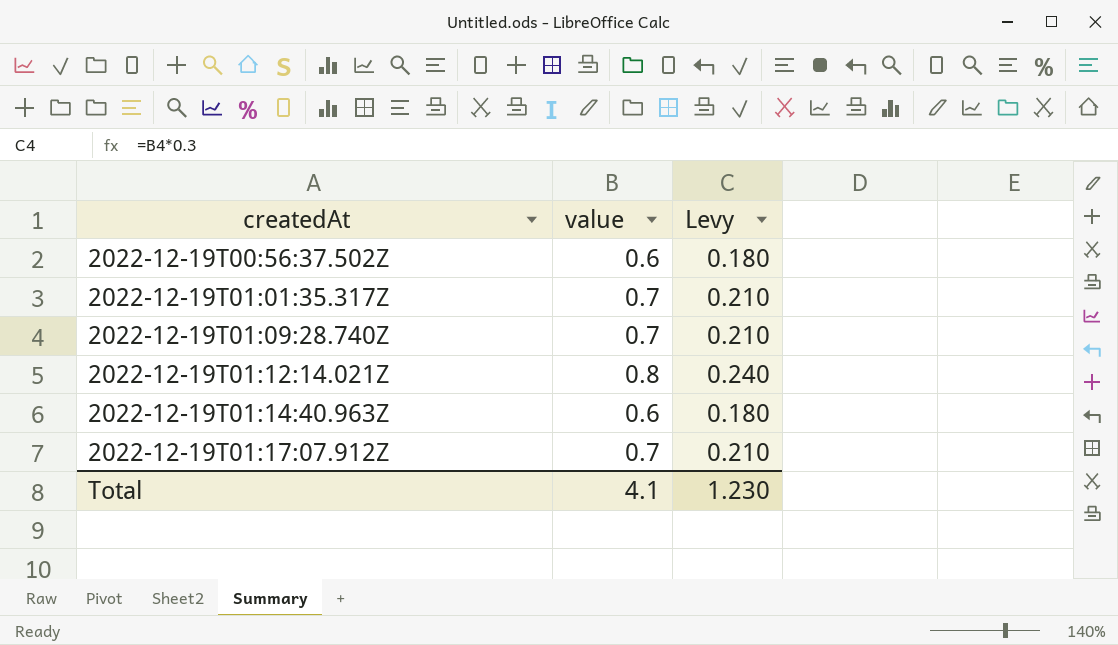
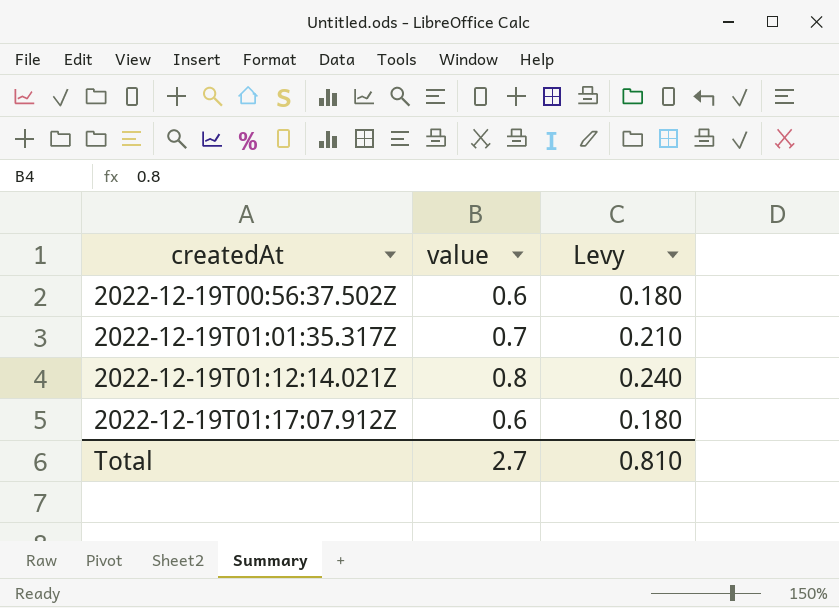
row 2022-12-19T01:09:28.740Z: 0.7 | 0.210 -> none
row 2022-12-19T01:14:40.963Z: 0.6 | 0.180 -> none
2022-12-19T01:17:07.912Z | value: 0.7 -> 0.6
2022-12-19T01:17:07.912Z | Levy: 0.210 -> 0.180
Total | value: 4.1 -> 2.7
Total | Levy: 1.230 -> 0.810

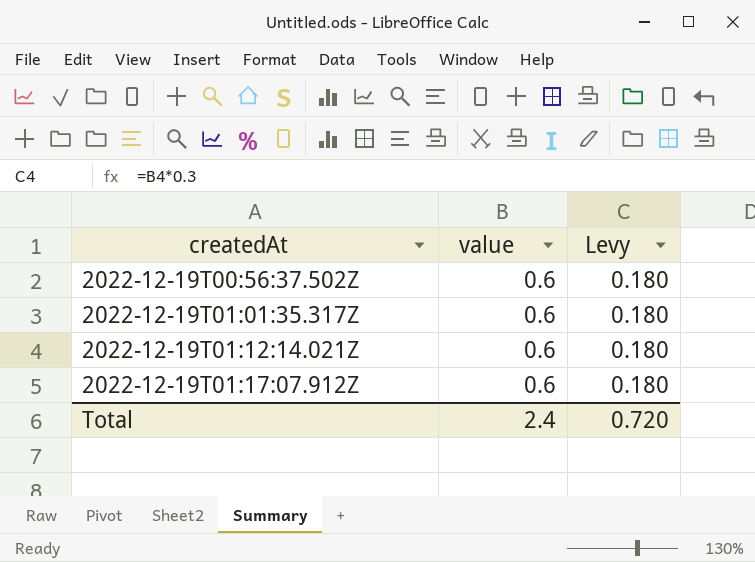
2022-12-19T01:01:35.317Z | value: 0.7 -> 0.6
2022-12-19T01:01:35.317Z | Levy: 0.210 -> 0.180
2022-12-19T01:12:14.021Z | value: 0.8 -> 0.6
2022-12-19T01:12:14.021Z | Levy: 0.240 -> 0.180
Total | value: 2.7 -> 2.4
Total | Levy: 0.810 -> 0.720

